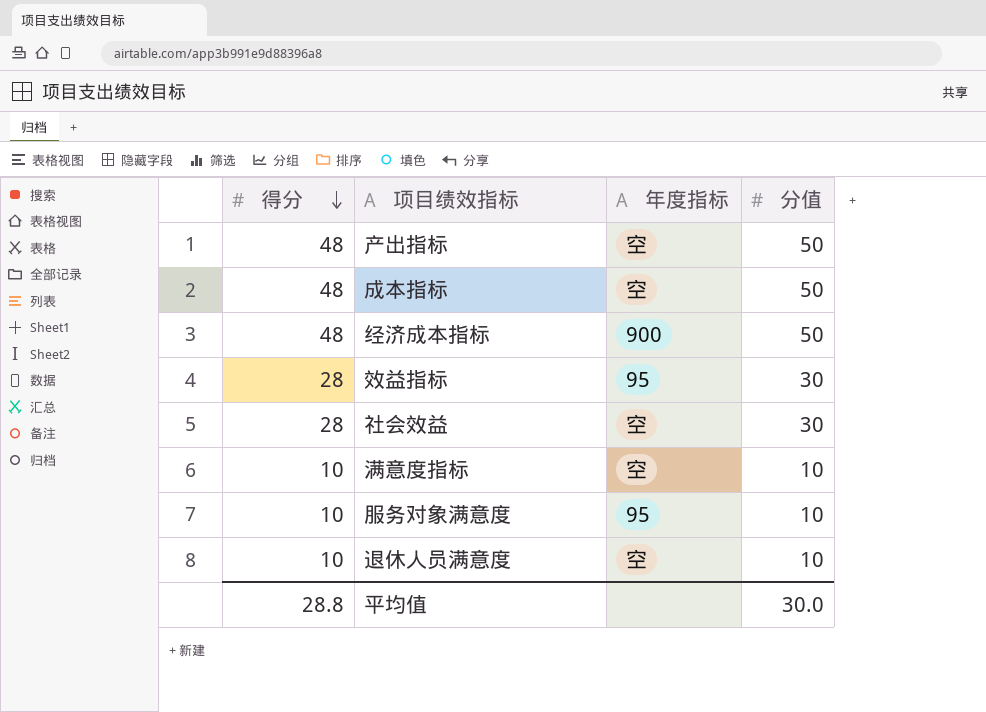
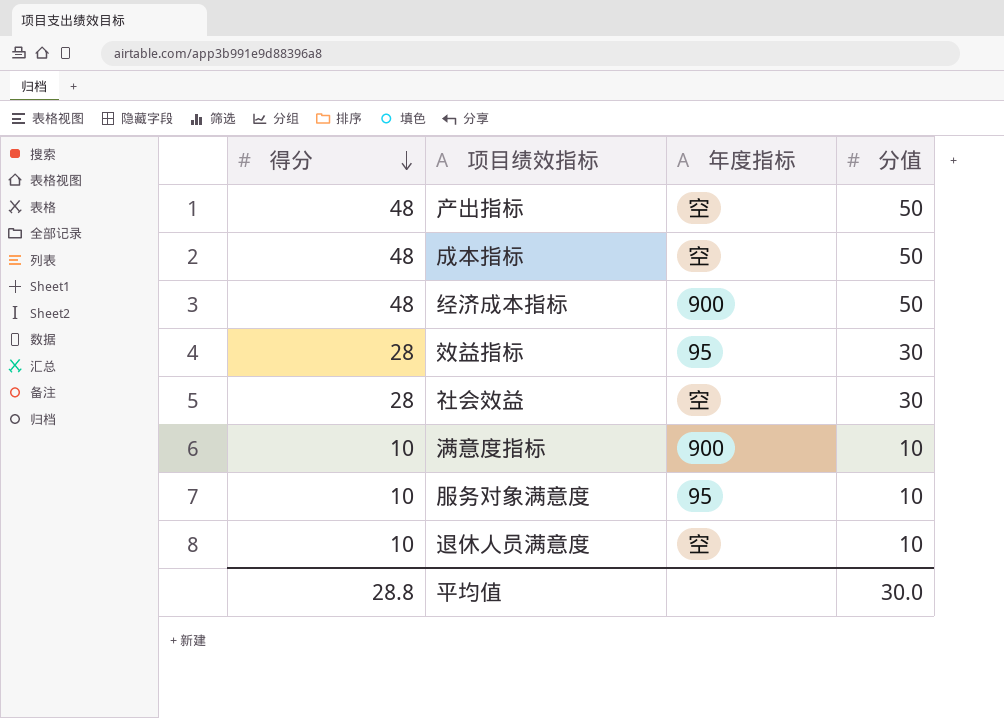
满意度指标 | 年度指标: 空 -> 900

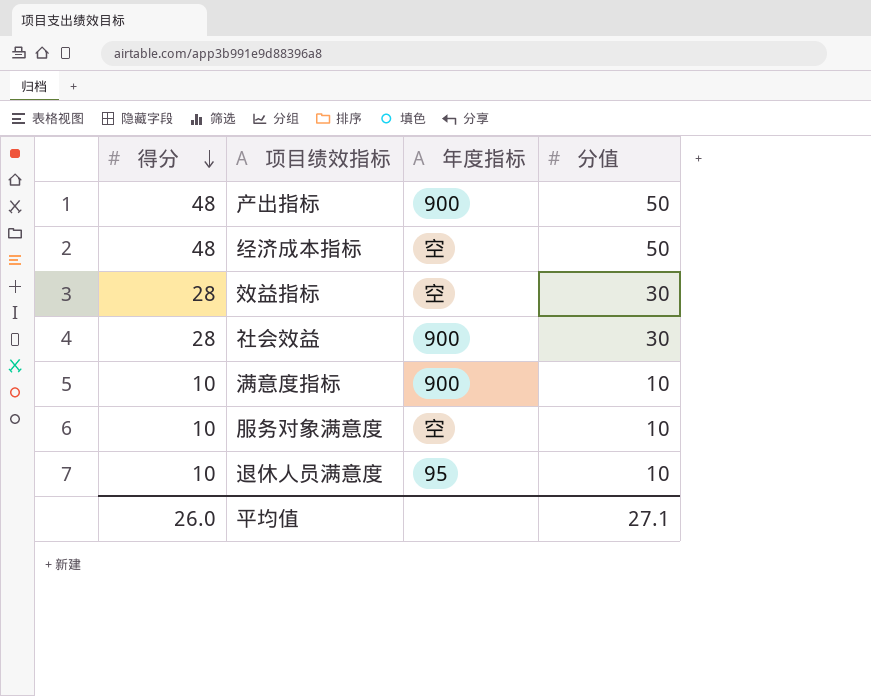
row 成本指标: 48 | 空 | 50 -> none
产出指标 | 年度指标: 空 -> 900
经济成本指标 | 年度指标: 900 -> 空
效益指标 | 年度指标: 95 -> 空
社会效益 | 年度指标: 空 -> 900
服务对象满意度 | 年度指标: 95 -> 空
退休人员满意度 | 年度指标: 空 -> 95
平均值 | 得分: 28.8 -> 26.0
平均值 | 分值: 30.0 -> 27.1

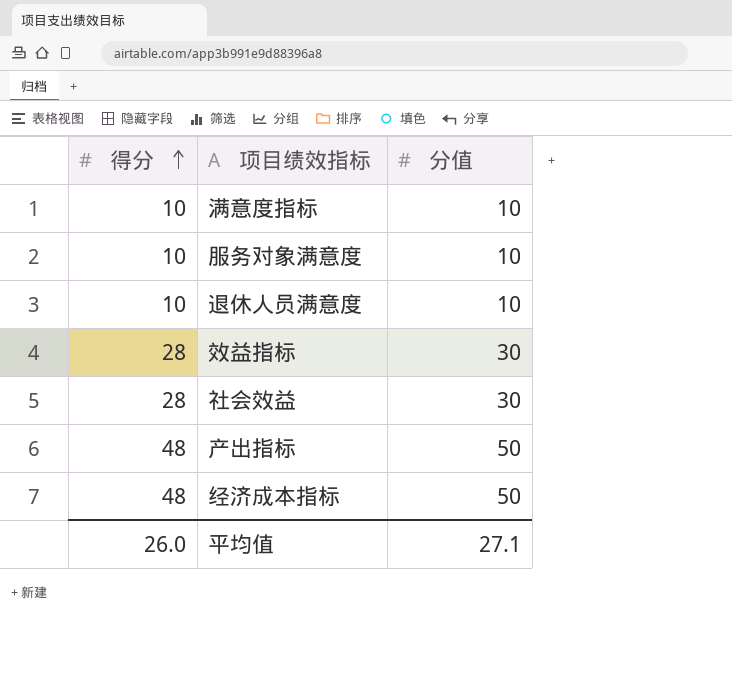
row order: 得分 descending -> 得分 ascending
column 年度指标 | position: 3 -> none

